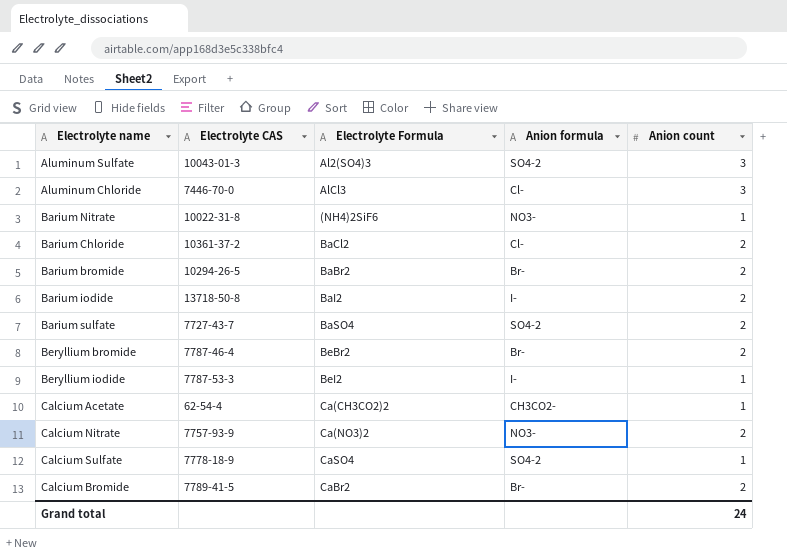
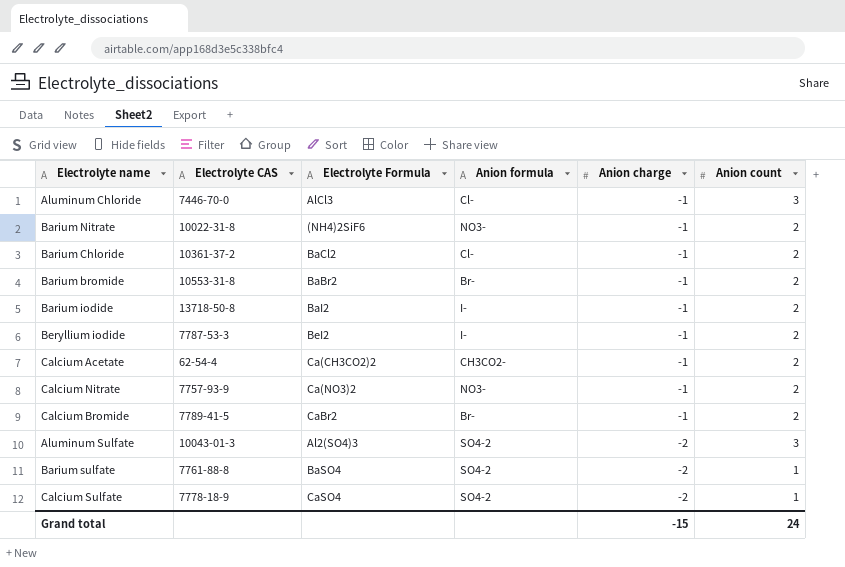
row order: none -> Anion charge descending
column Anion charge | position: none -> 5
row Beryllium bromide: 7787-46-4 | BeBr2 | Br- | 2 -> none
Barium Nitrate | Anion count: 1 -> 2
Barium bromide | Electrolyte CAS: 10294-26-5 -> 10553-31-8
Beryllium iodide | Anion count: 1 -> 2
Calcium Acetate | Anion count: 1 -> 2
Barium sulfate | Electrolyte CAS: 7727-43-7 -> 7761-88-8
Barium sulfate | Anion count: 2 -> 1

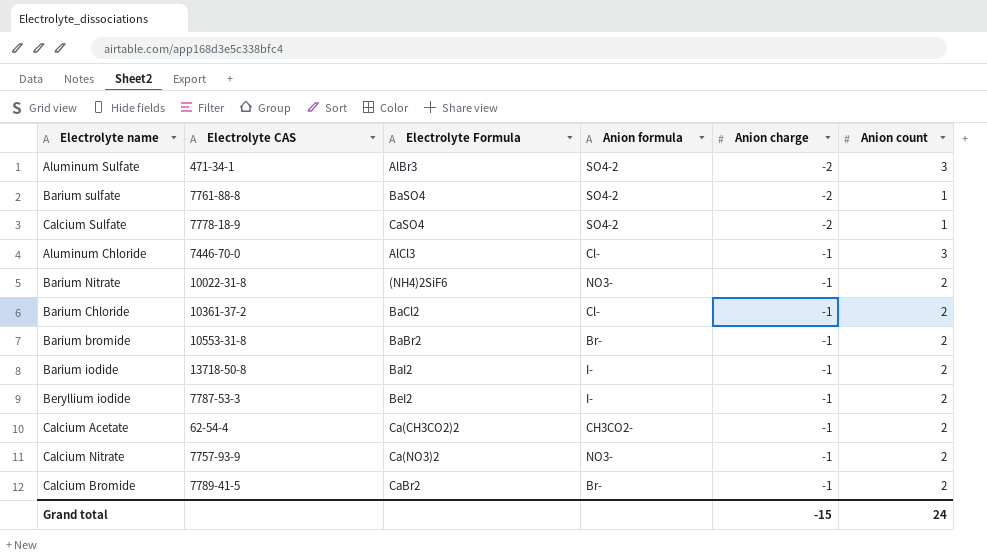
row order: Anion charge descending -> Anion charge ascending
Aluminum Sulfate | Electrolyte CAS: 10043-01-3 -> 471-34-1
Aluminum Sulfate | Electrolyte Formula: Al2(SO4)3 -> AlBr3

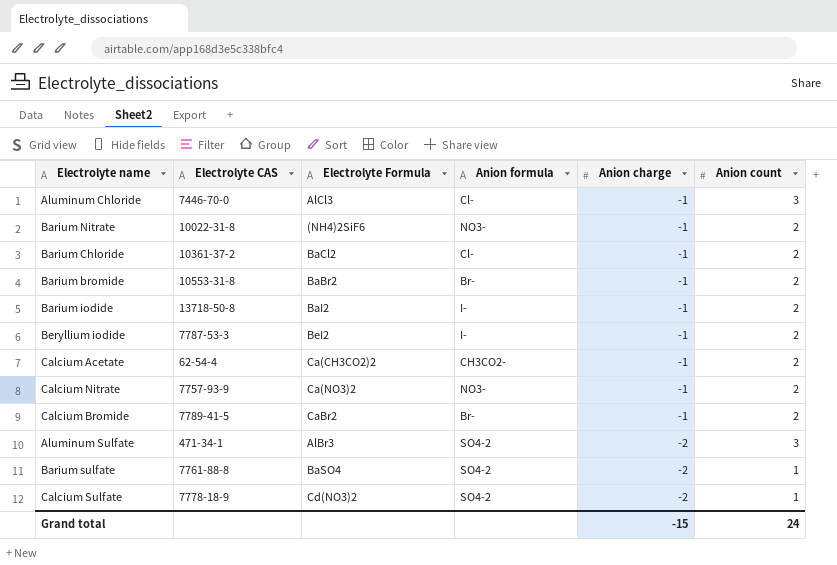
row order: Anion charge ascending -> Anion charge descending
Calcium Sulfate | Electrolyte Formula: CaSO4 -> Cd(NO3)2

